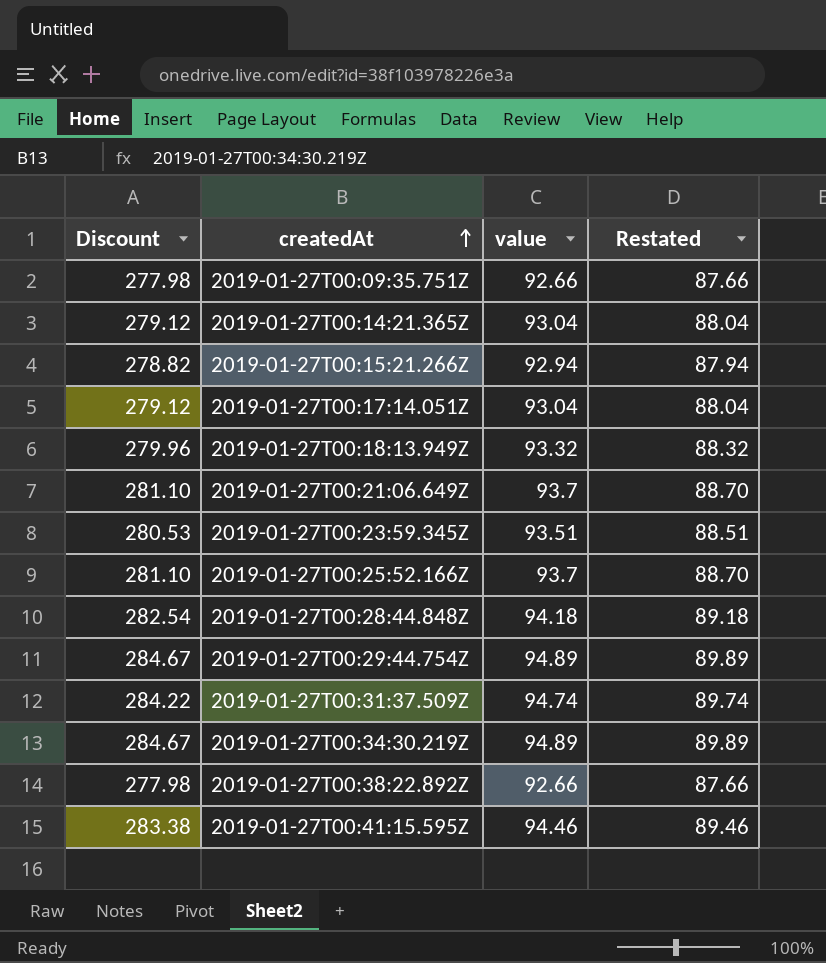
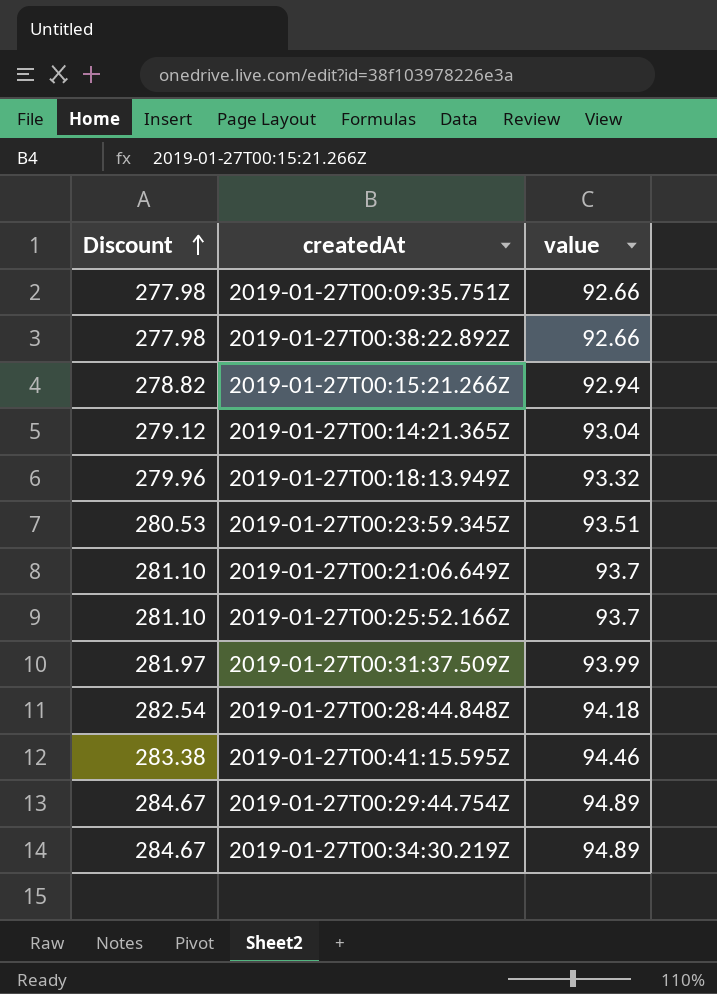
row order: createdAt ascending -> Discount ascending
column Restated | formula: [value] - 5 -> none
row 2019-01-27T00:17:14.051Z: 279.12 | 93.04 | 88.04 -> none
2019-01-27T00:31:37.509Z | Discount: 284.22 -> 281.97
2019-01-27T00:31:37.509Z | value: 94.74 -> 93.99

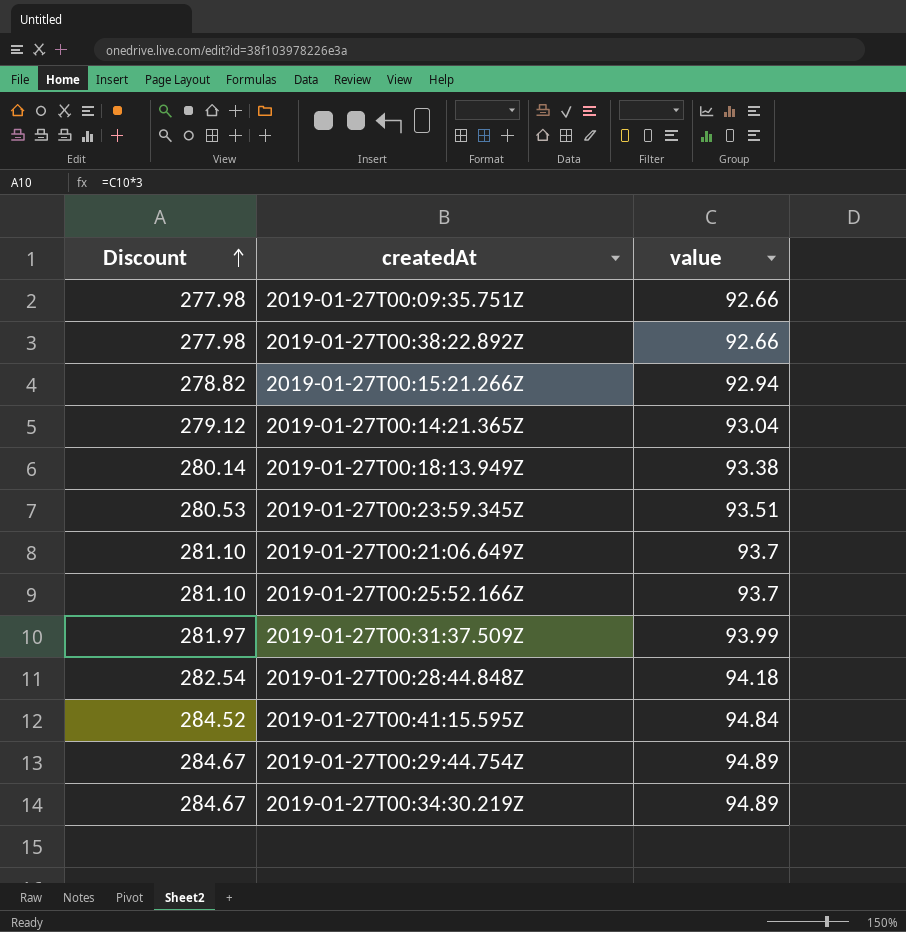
2019-01-27T00:18:13.949Z | Discount: 279.96 -> 280.14
2019-01-27T00:18:13.949Z | value: 93.32 -> 93.38
2019-01-27T00:41:15.595Z | Discount: 283.38 -> 284.52
2019-01-27T00:41:15.595Z | value: 94.46 -> 94.84

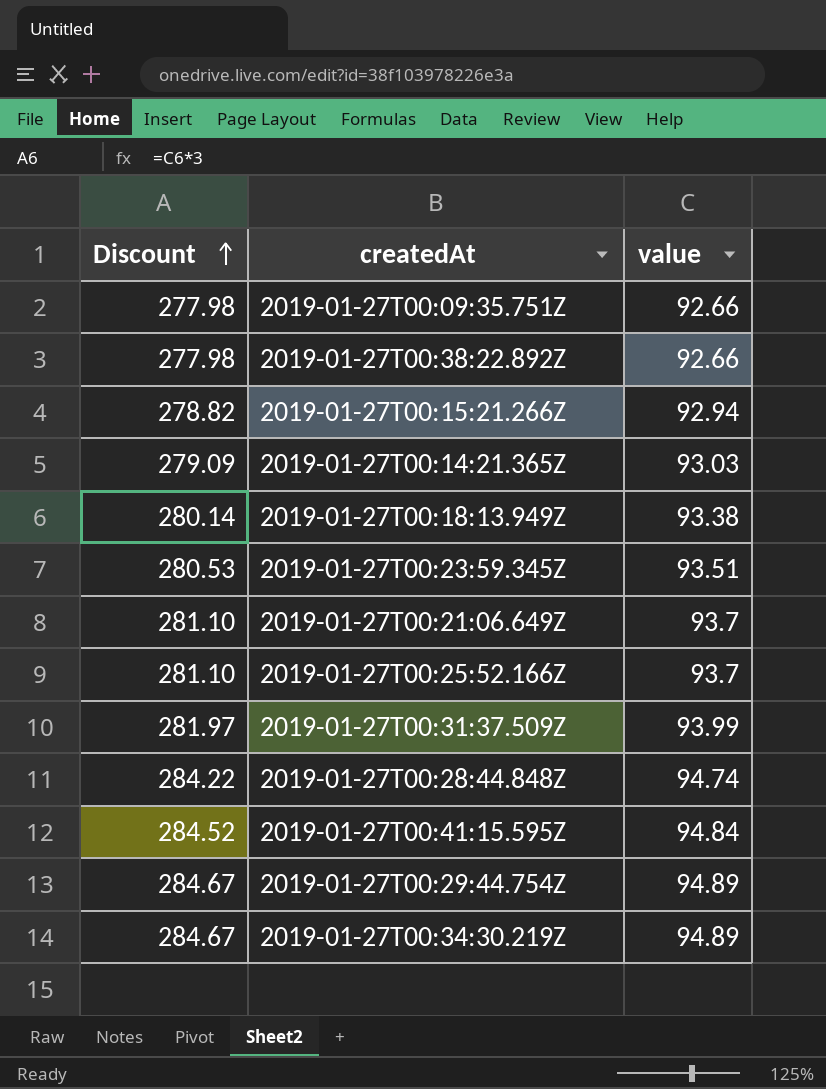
2019-01-27T00:14:21.365Z | Discount: 279.12 -> 279.09
2019-01-27T00:14:21.365Z | value: 93.04 -> 93.03
2019-01-27T00:28:44.848Z | Discount: 282.54 -> 284.22
2019-01-27T00:28:44.848Z | value: 94.18 -> 94.74

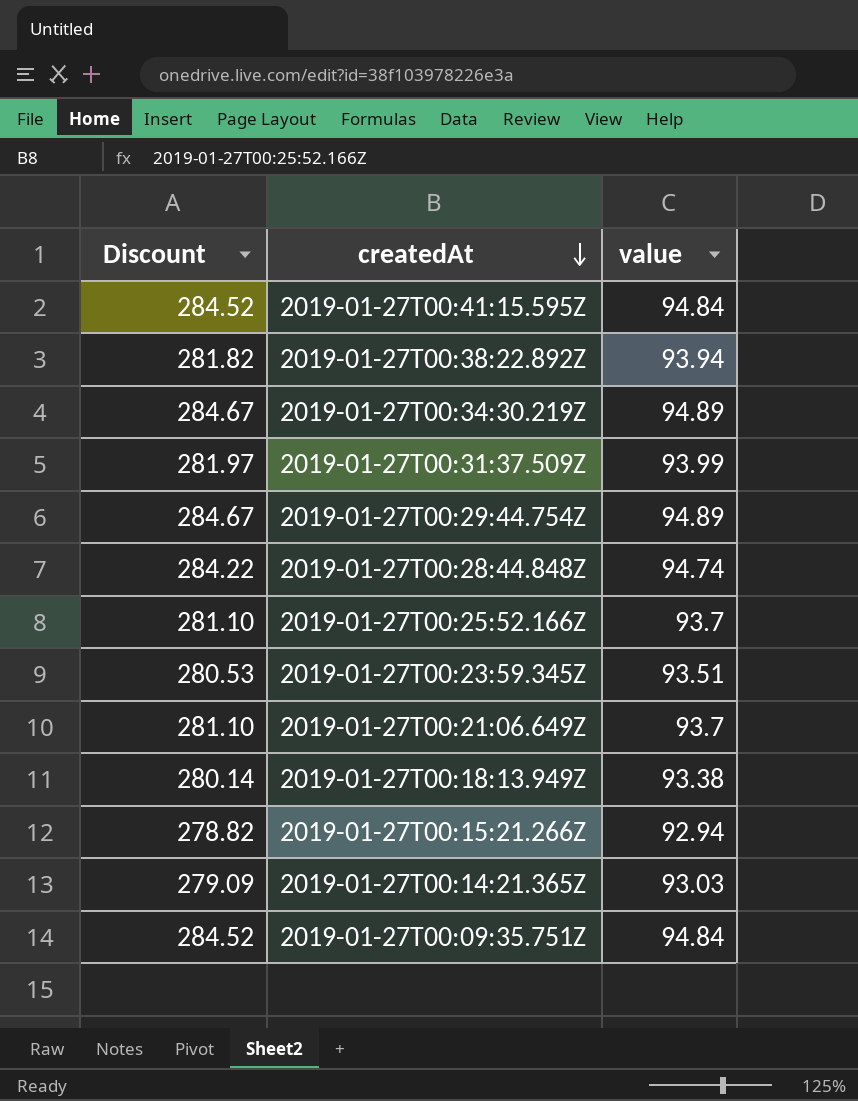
row order: Discount ascending -> createdAt descending
2019-01-27T00:38:22.892Z | Discount: 277.98 -> 281.82
2019-01-27T00:38:22.892Z | value: 92.66 -> 93.94
2019-01-27T00:09:35.751Z | Discount: 277.98 -> 284.52
2019-01-27T00:09:35.751Z | value: 92.66 -> 94.84

